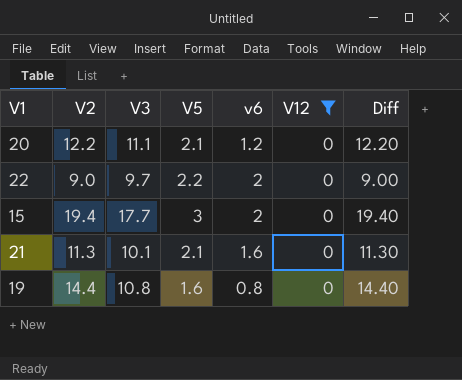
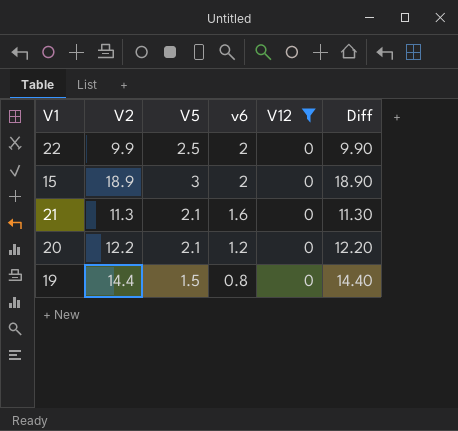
row order: none -> v6 descending
column V3 | position: 3 -> none
22 | V2: 9.0 -> 9.9
22 | V5: 2.2 -> 2.5
22 | Diff: 9.00 -> 9.90
15 | V2: 19.4 -> 18.9
15 | Diff: 19.40 -> 18.90
19 | V5: 1.6 -> 1.5

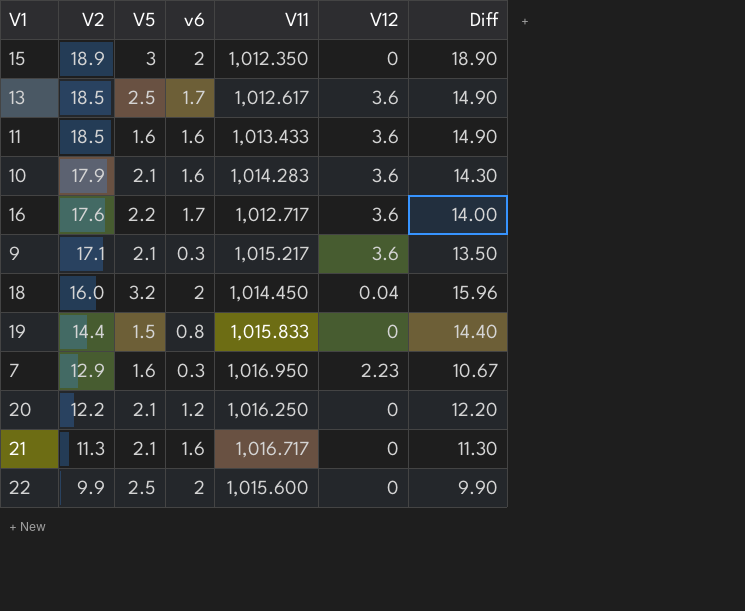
filter: V12 = 0 -> none
row order: v6 descending -> V2 descending
column V11 | position: none -> 5

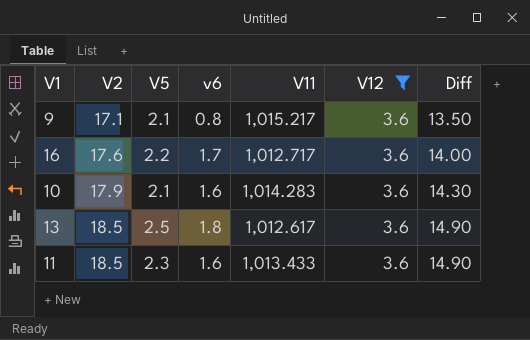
filter: none -> V12 = 3.6
row order: V2 descending -> V2 ascending
9 | v6: 0.3 -> 0.8
13 | v6: 1.7 -> 1.8
11 | V5: 1.6 -> 2.3

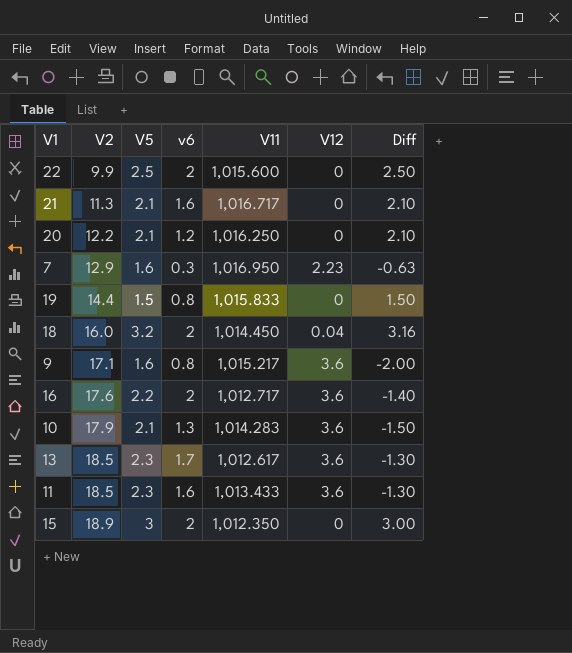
filter: V12 = 3.6 -> none
column Diff | formula: [V2] - [V12] -> [V5] - [V12]
9 | V5: 2.1 -> 1.6
16 | v6: 1.7 -> 2
10 | v6: 1.6 -> 1.3
13 | V5: 2.5 -> 2.3
13 | v6: 1.8 -> 1.7

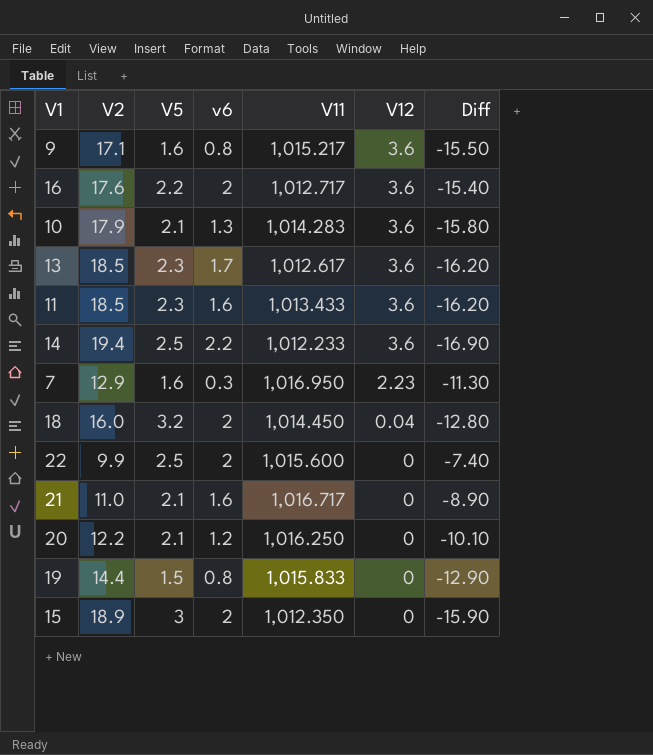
row order: V2 ascending -> V12 descending
column Diff | formula: [V5] - [V12] -> [V5] - [V2]
row 14: none -> 19.4 | 2.5 | 2.2 | 1,012.233 | 3.6 | -16.90
21 | V2: 11.3 -> 11.0

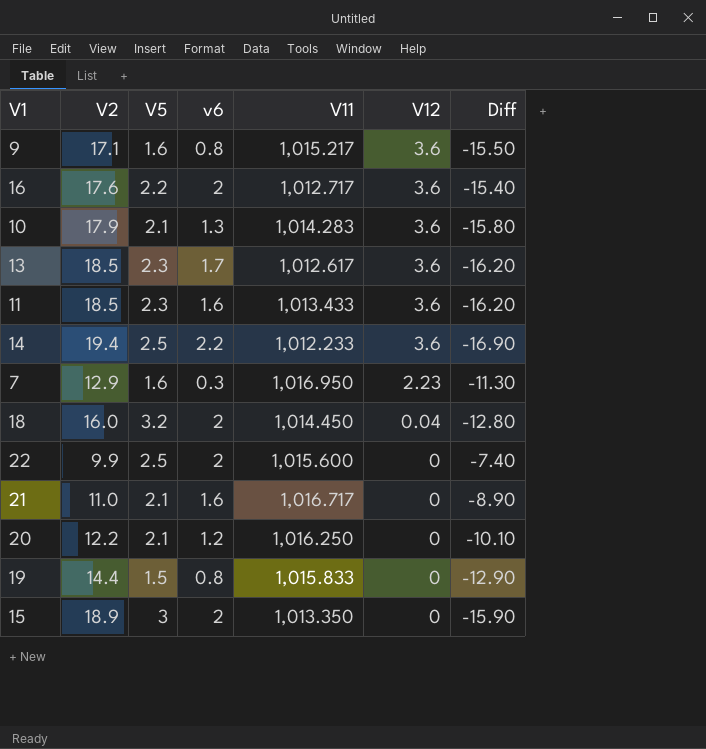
15 | V11: 1,012.350 -> 1,013.350

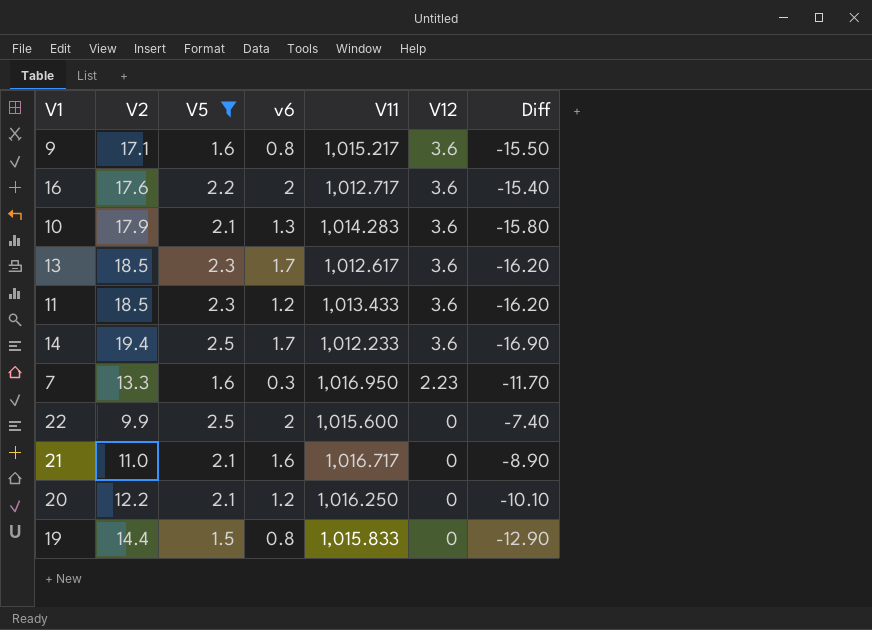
filter: none -> V5 <= 2.5
11 | v6: 1.6 -> 1.2
14 | v6: 2.2 -> 1.7
7 | V2: 12.9 -> 13.3
7 | Diff: -11.30 -> -11.70

